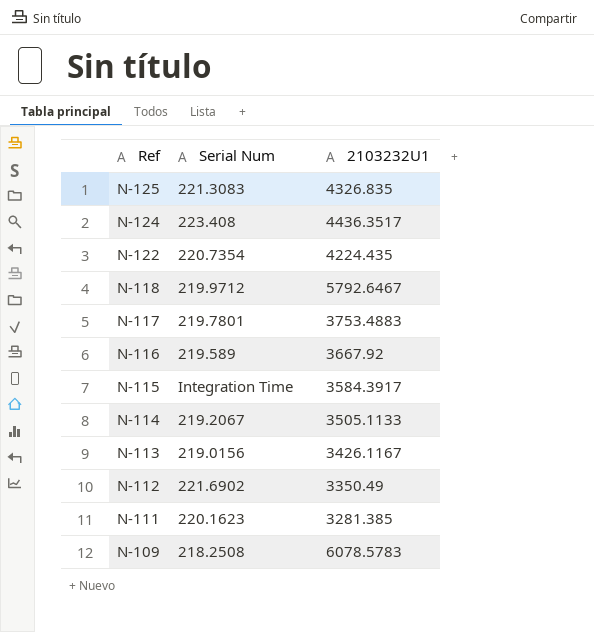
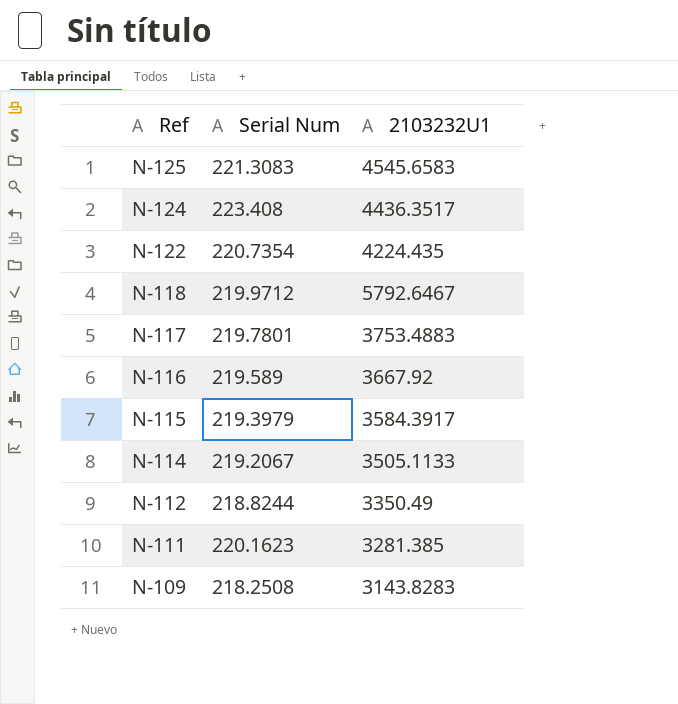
row N-113: 219.0156 | 3426.1167 -> none
N-125 | 2103232U1: 4326.835 -> 4545.6583
N-115 | Serial Num: Integration Time -> 219.3979
N-112 | Serial Num: 221.6902 -> 218.8244
N-109 | 2103232U1: 6078.5783 -> 3143.8283

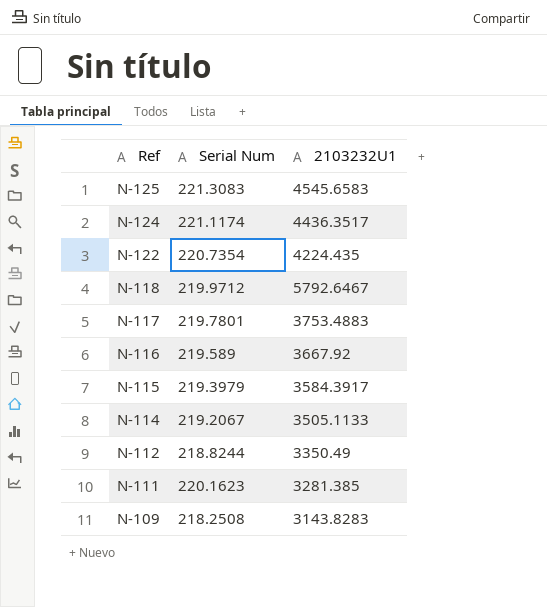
N-124 | Serial Num: 223.408 -> 221.1174

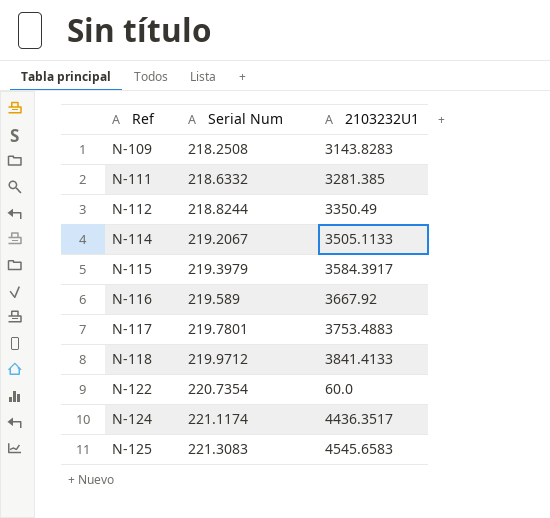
row order: Ref descending -> Ref ascending
N-111 | Serial Num: 220.1623 -> 218.6332
N-118 | 2103232U1: 5792.6467 -> 3841.4133
N-122 | 2103232U1: 4224.435 -> 60.0

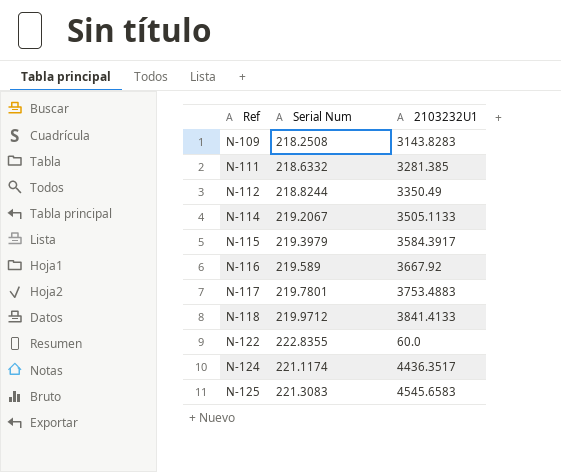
N-122 | Serial Num: 220.7354 -> 222.8355

